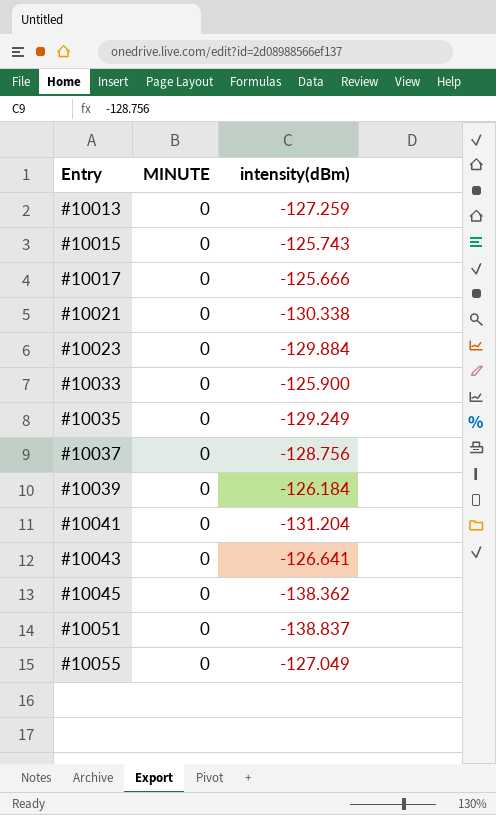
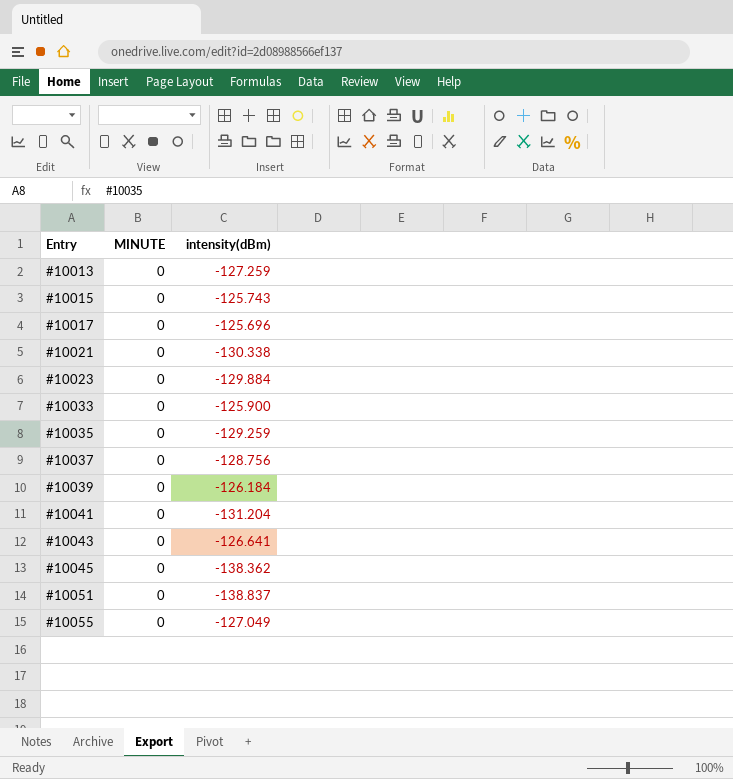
#10017 | intensity(dBm): -125.666 -> -125.696
#10035 | intensity(dBm): -129.249 -> -129.259

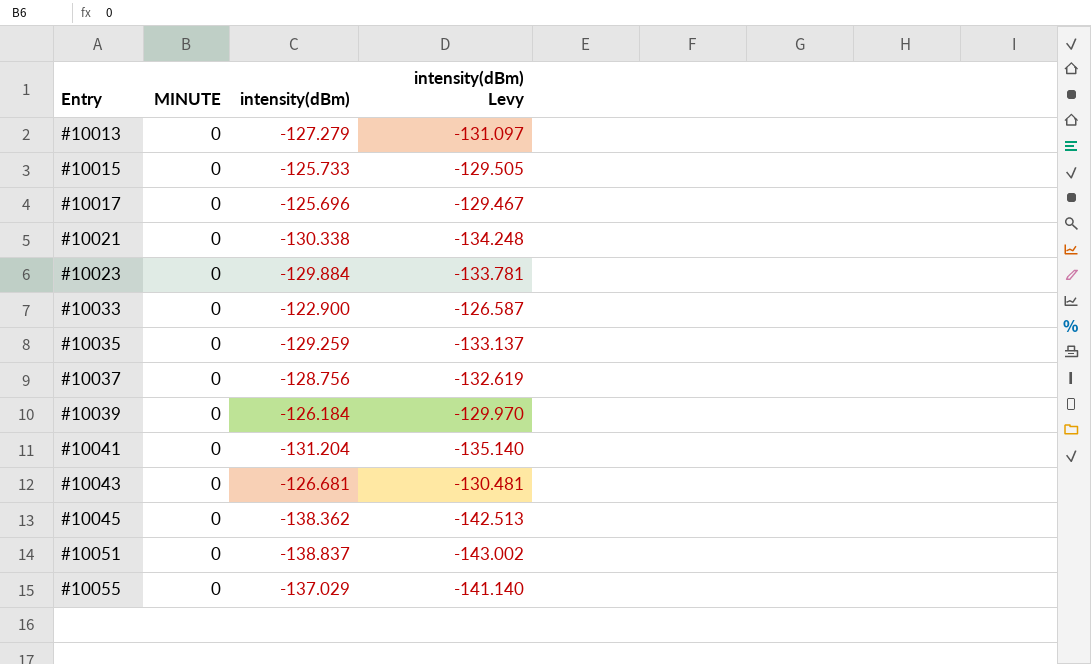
column intensity(dBm) Levy | formula: none -> [intensity(dBm)] * 1.03
#10013 | intensity(dBm): -127.259 -> -127.279
#10015 | intensity(dBm): -125.743 -> -125.733
#10033 | intensity(dBm): -125.900 -> -122.900
#10043 | intensity(dBm): -126.641 -> -126.681
#10055 | intensity(dBm): -127.049 -> -137.029

